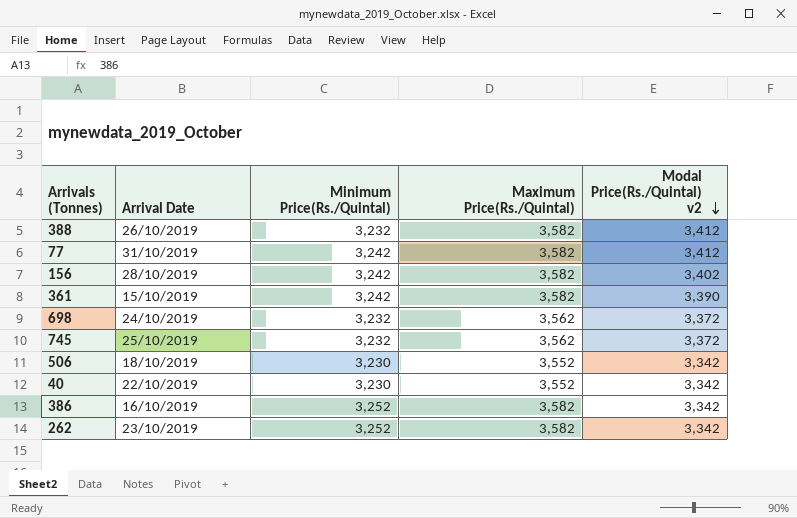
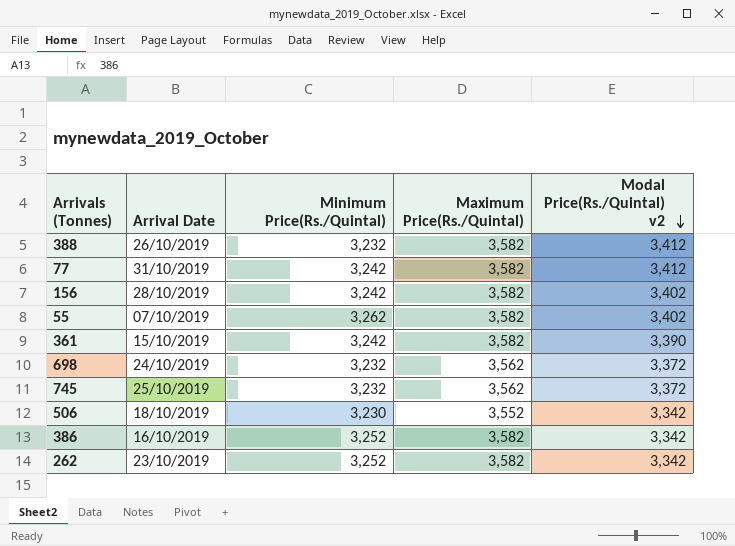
row 40: 22/10/2019 | 3,230 | 3,552 | 3,342 -> none
row 55: none -> 07/10/2019 | 3,262 | 3,582 | 3,402

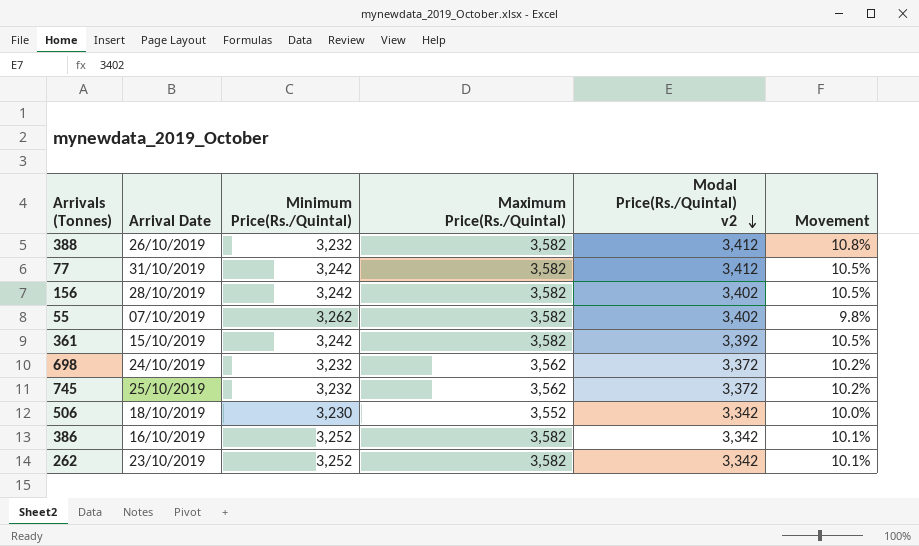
column Movement | formula: none -> ([Maximum Price(Rs./Quintal)] - [Minimum Price(Rs./Quintal)]) / [Minimum Price(Rs./Quintal)]
361 | Modal Price(Rs./Quintal) v2: 3,390 -> 3,392

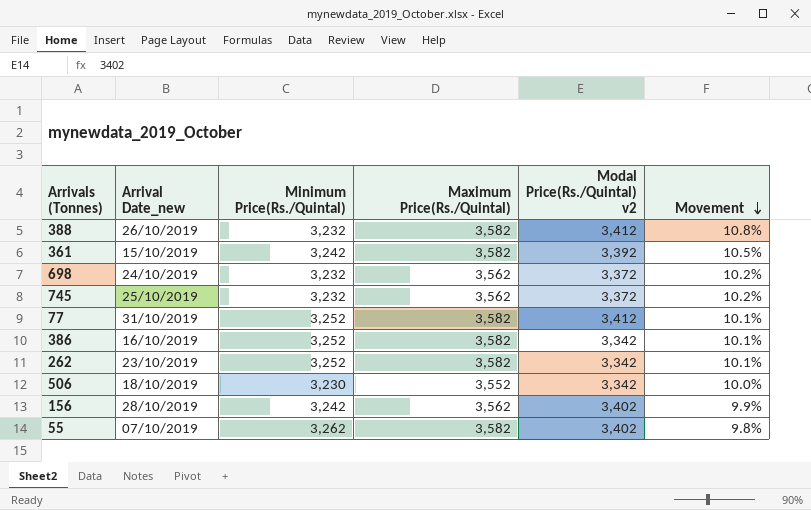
row order: Modal Price(Rs./Quintal) v2 descending -> Movement descending
column name: Arrival Date -> Arrival Date_new
77 | Minimum Price(Rs./Quintal): 3,242 -> 3,252
77 | Movement: 10.5% -> 10.1%
156 | Maximum Price(Rs./Quintal): 3,582 -> 3,562
156 | Movement: 10.5% -> 9.9%

